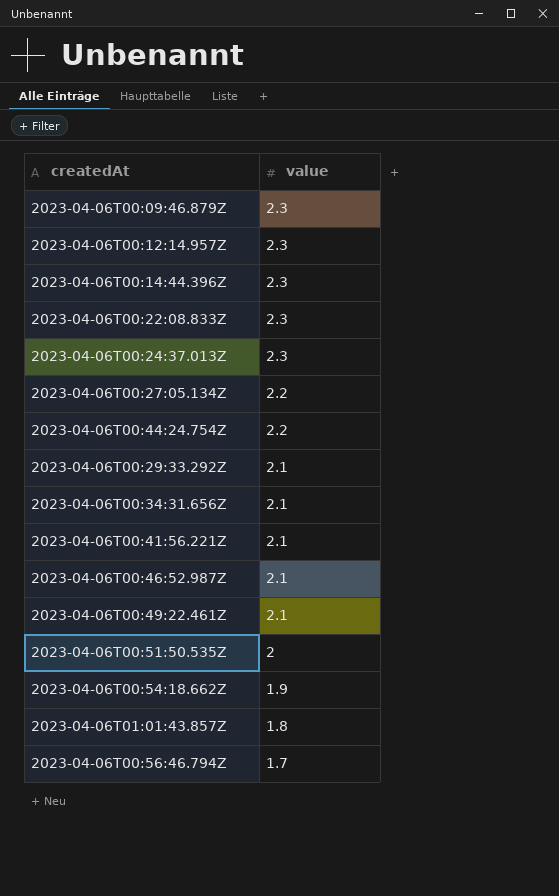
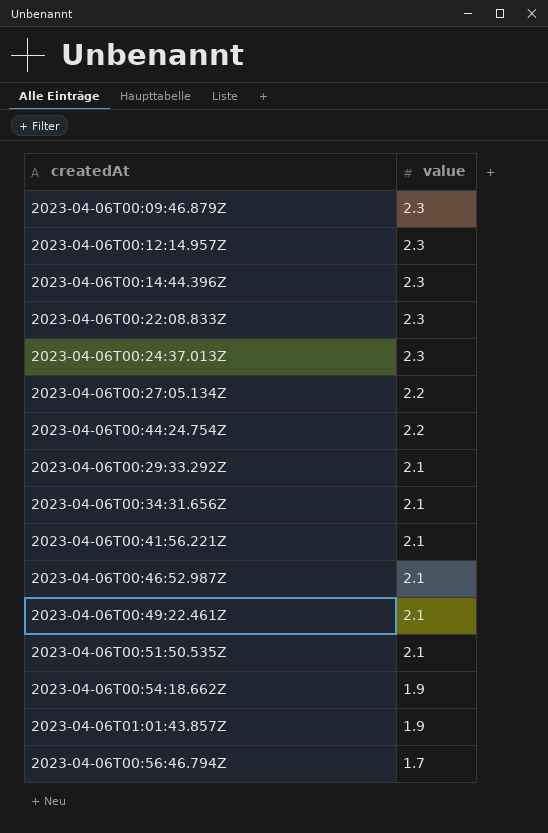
2023-04-06T00:51:50.535Z | value: 2 -> 2.1
2023-04-06T01:01:43.857Z | value: 1.8 -> 1.9

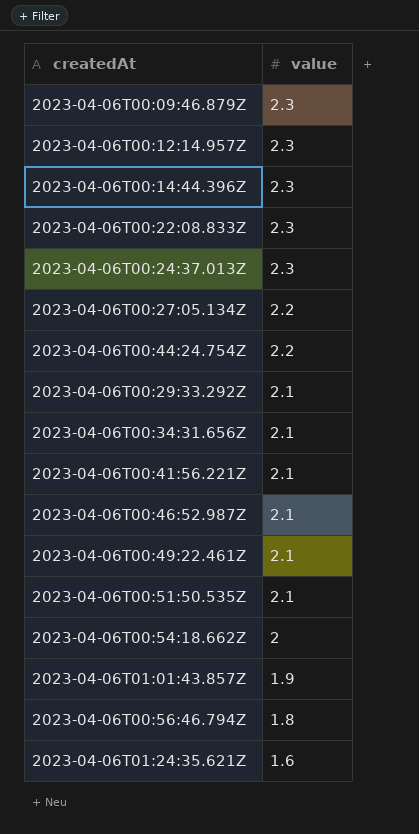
2023-04-06T00:54:18.662Z | value: 1.9 -> 2
2023-04-06T00:56:46.794Z | value: 1.7 -> 1.8
row 2023-04-06T01:24:35.621Z: none -> 1.6

